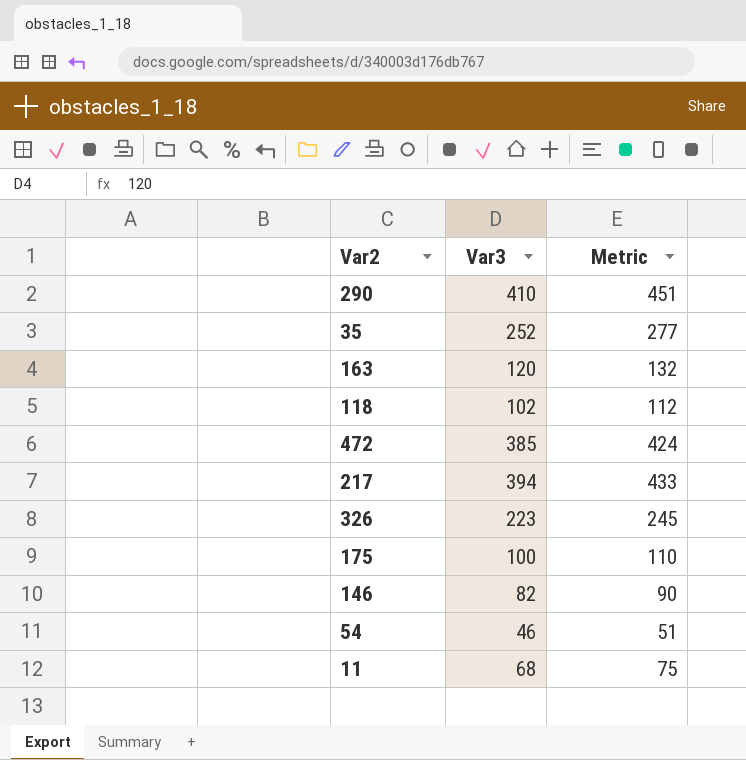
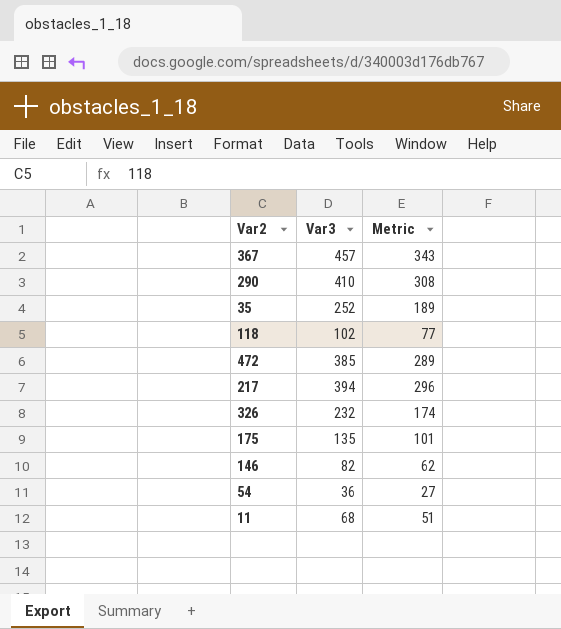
column Metric | formula: [Var3] * 1.1 -> [Var3] * 0.75
row 163: 120 | 132 -> none
row 367: none -> 457 | 343
326 | Var3: 223 -> 232
175 | Var3: 100 -> 135
54 | Var3: 46 -> 36

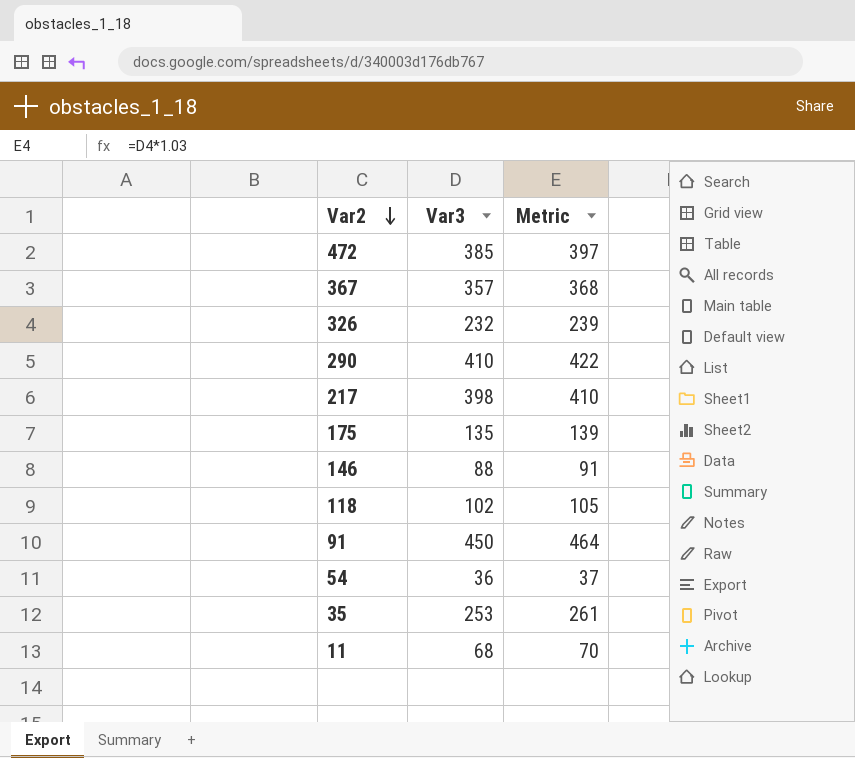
row order: none -> Var2 descending
column Metric | formula: [Var3] * 0.75 -> [Var3] * 1.03
367 | Var3: 457 -> 357
217 | Var3: 394 -> 398
146 | Var3: 82 -> 88
row 91: none -> 450 | 464
35 | Var3: 252 -> 253

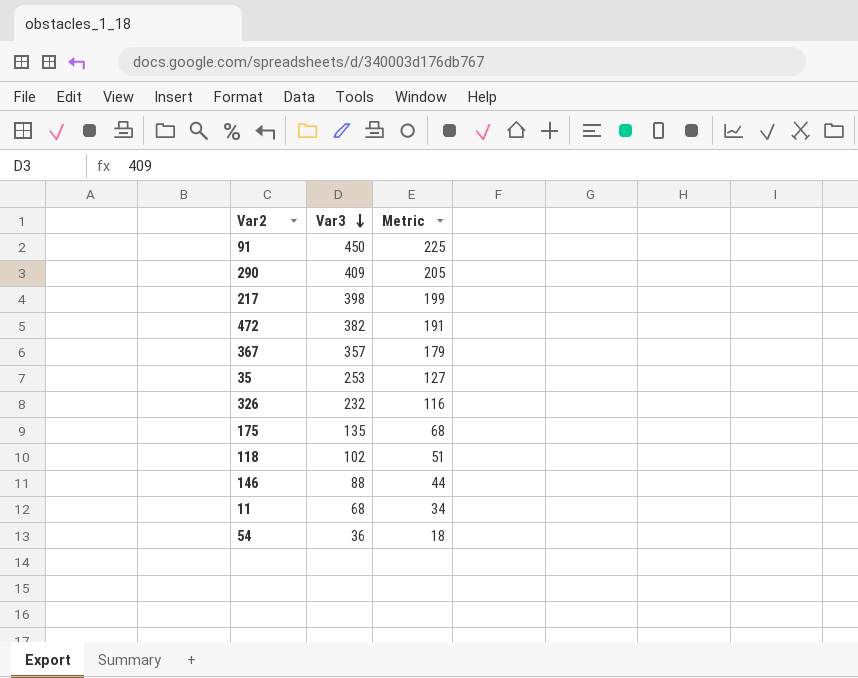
row order: Var2 descending -> Var3 descending
column Metric | formula: [Var3] * 1.03 -> [Var3] * 0.5
290 | Var3: 410 -> 409
472 | Var3: 385 -> 382

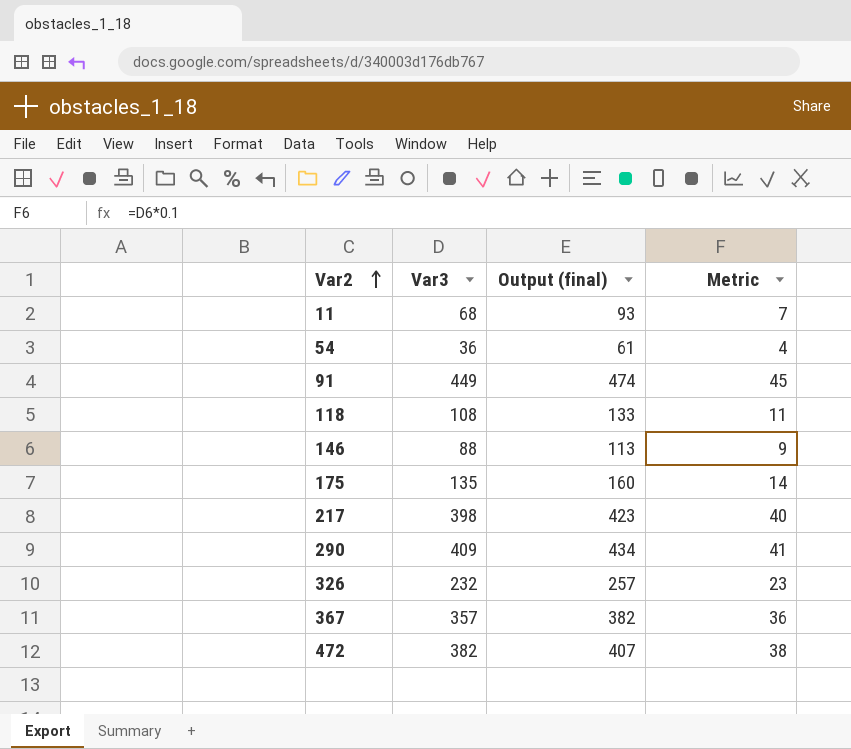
row order: Var3 descending -> Var2 ascending
column Output (final) | formula: none -> [Var3] + 25
column Metric | formula: [Var3] * 0.5 -> [Var3] * 0.1
row 35: 253 | 127 -> none
91 | Var3: 450 -> 449
118 | Var3: 102 -> 108

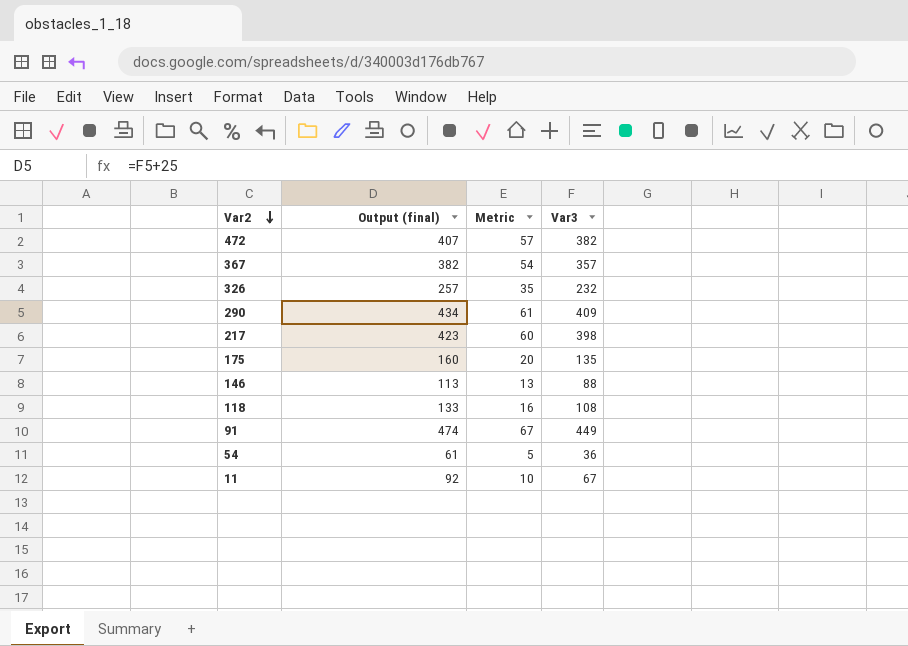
row order: Var2 ascending -> Var2 descending
column Metric | formula: [Var3] * 0.1 -> [Var3] * 0.15
column Var3 | position: 2 -> 4
11 | Output (final): 93 -> 92
11 | Var3: 68 -> 67

